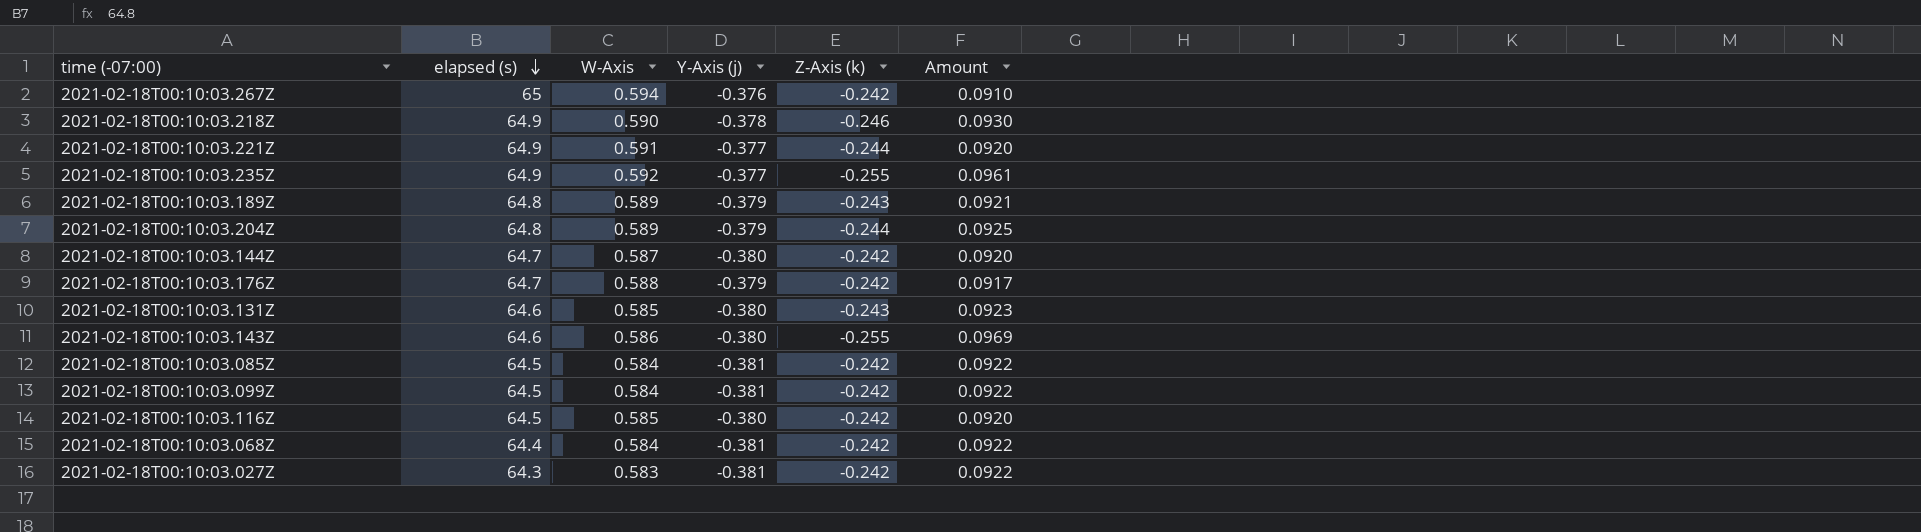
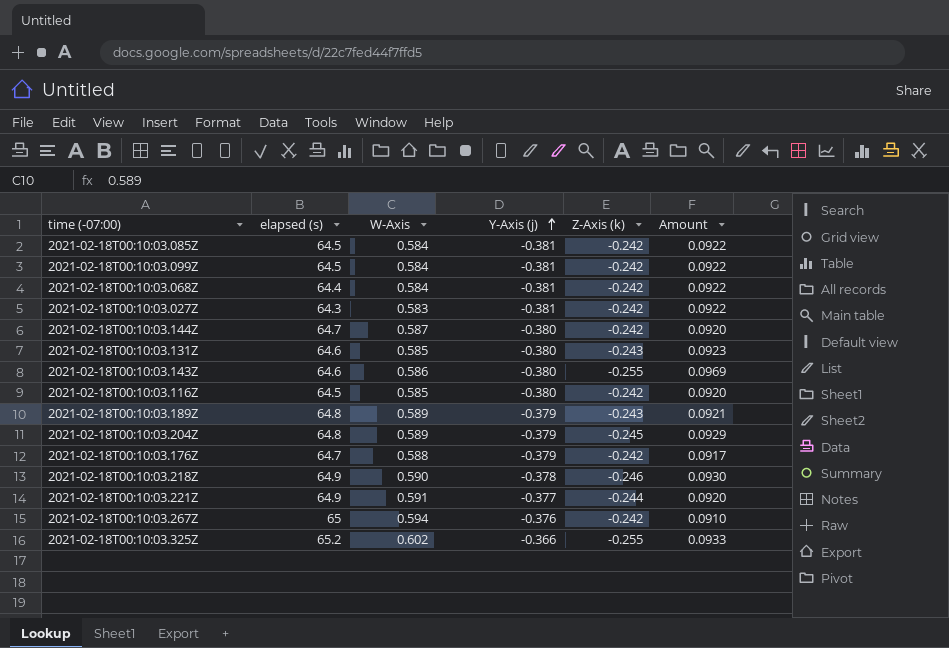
row order: elapsed (s) descending -> Y-Axis (j) ascending
row 2021-02-18T00:10:03.235Z: 64.9 | 0.592 | -0.377 | -0.255 | 0.0961 -> none
2021-02-18T00:10:03.204Z | Z-Axis (k): -0.244 -> -0.245
2021-02-18T00:10:03.204Z | Amount: 0.0925 -> 0.0929
row 2021-02-18T00:10:03.325Z: none -> 65.2 | 0.602 | -0.366 | -0.255 | 0.0933

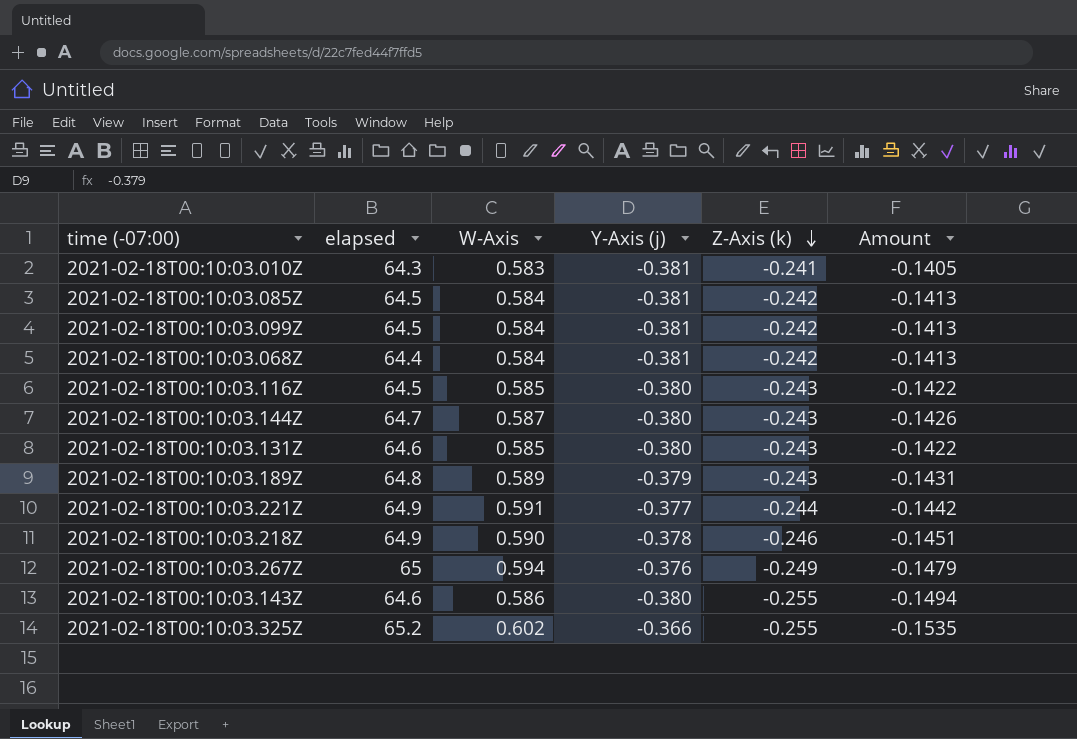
row order: Y-Axis (j) ascending -> Z-Axis (k) descending
column name: elapsed (s) -> elapsed
column Amount | formula: [Y-Axis (j)] * [Z-Axis (k)] -> [W-Axis] * [Z-Axis (k)]
row 2021-02-18T00:10:03.027Z: 64.3 | 0.583 | -0.381 | -0.242 | 0.0922 -> none
row 2021-02-18T00:10:03.204Z: 64.8 | 0.589 | -0.379 | -0.245 | 0.0929 -> none
row 2021-02-18T00:10:03.176Z: 64.7 | 0.588 | -0.379 | -0.242 | 0.0917 -> none
row 2021-02-18T00:10:03.010Z: none -> 64.3 | 0.583 | -0.381 | -0.241 | -0.1405
2021-02-18T00:10:03.116Z | Z-Axis (k): -0.242 -> -0.243
2021-02-18T00:10:03.144Z | Z-Axis (k): -0.242 -> -0.243
2021-02-18T00:10:03.267Z | Z-Axis (k): -0.242 -> -0.249

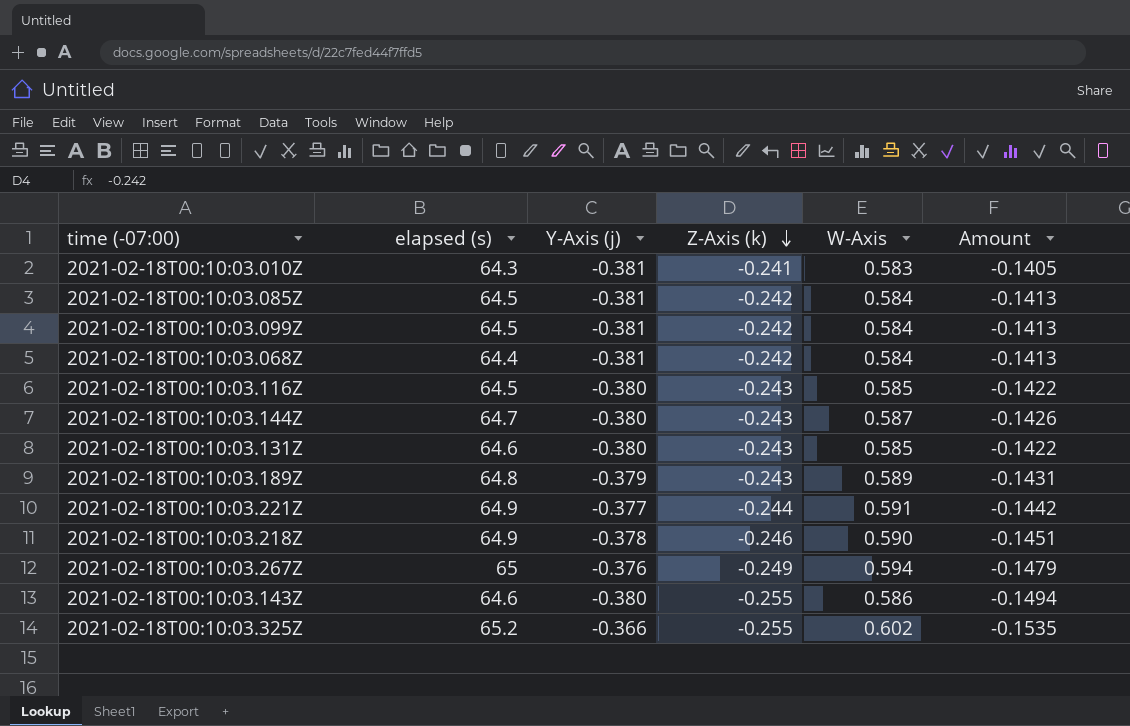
column name: elapsed -> elapsed (s)
column W-Axis | position: 3 -> 5

